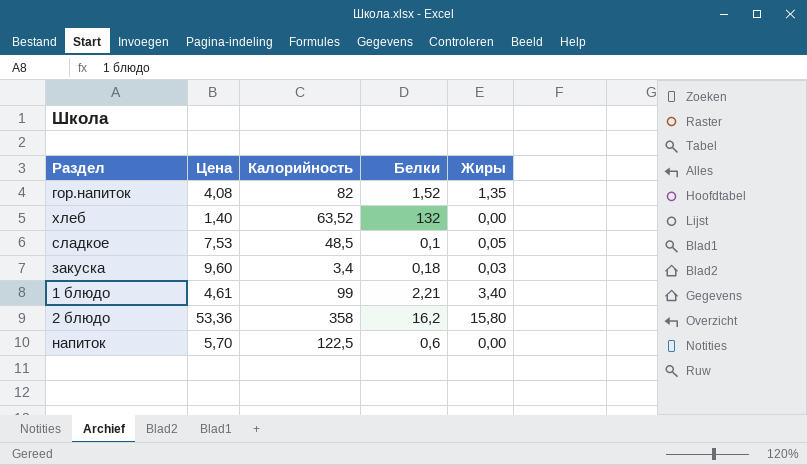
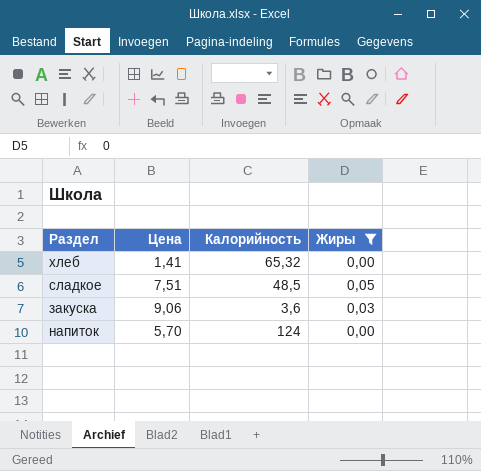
filter: none -> Жиры <= 0,05
column Белки | position: 4 -> none
хлеб | Цена: 1,40 -> 1,41
хлеб | Калорийность: 63,52 -> 65,32
сладкое | Цена: 7,53 -> 7,51
закуска | Цена: 9,60 -> 9,06
закуска | Калорийность: 3,4 -> 3,6
напиток | Калорийность: 122,5 -> 124

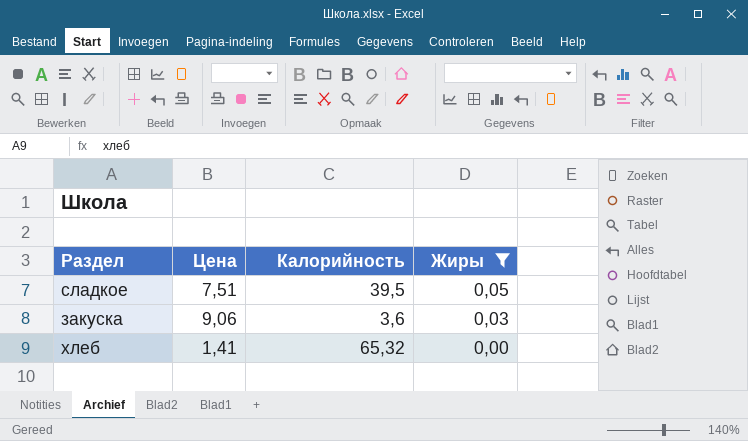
row order: none -> Жиры descending
row напиток: 5,70 | 124 | 0,00 -> none
сладкое | Калорийность: 48,5 -> 39,5

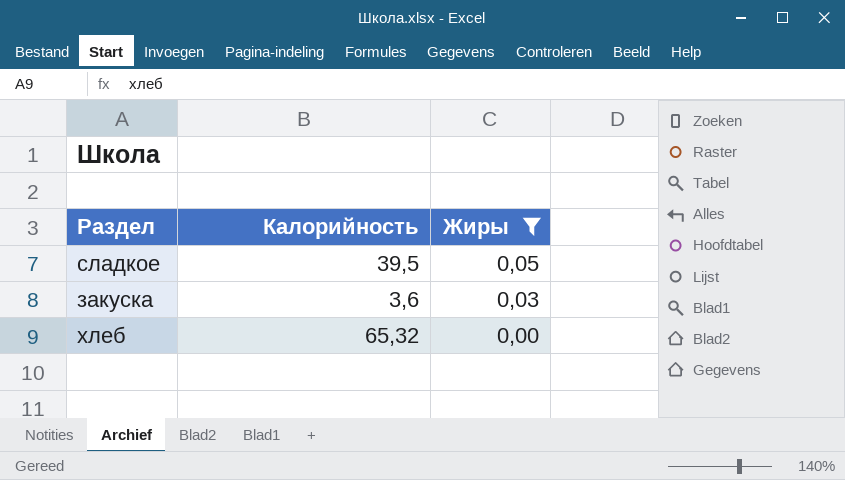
column Цена | position: 2 -> none

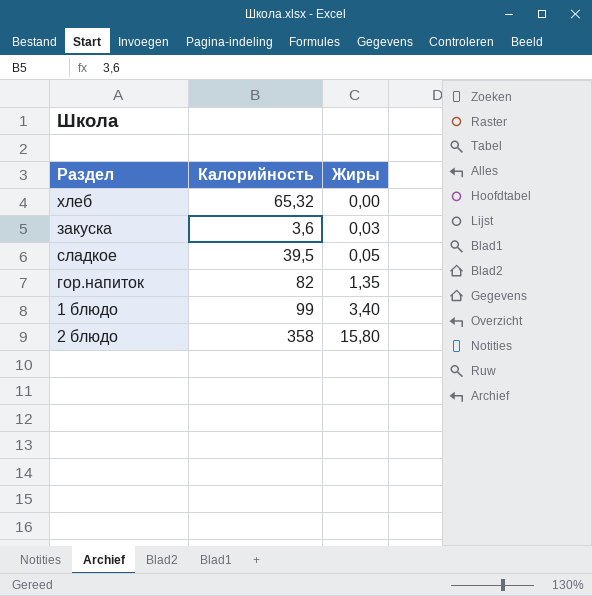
filter: Жиры <= 0,05 -> none
row order: Жиры descending -> Жиры ascending

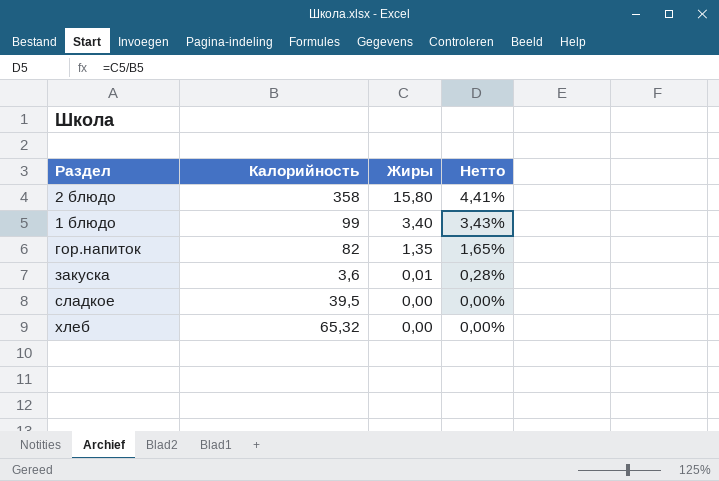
row order: Жиры ascending -> Жиры descending
column Нетто | formula: none -> [Жиры] / [Калорийность]
закуска | Жиры: 0,03 -> 0,01
сладкое | Жиры: 0,05 -> 0,00

